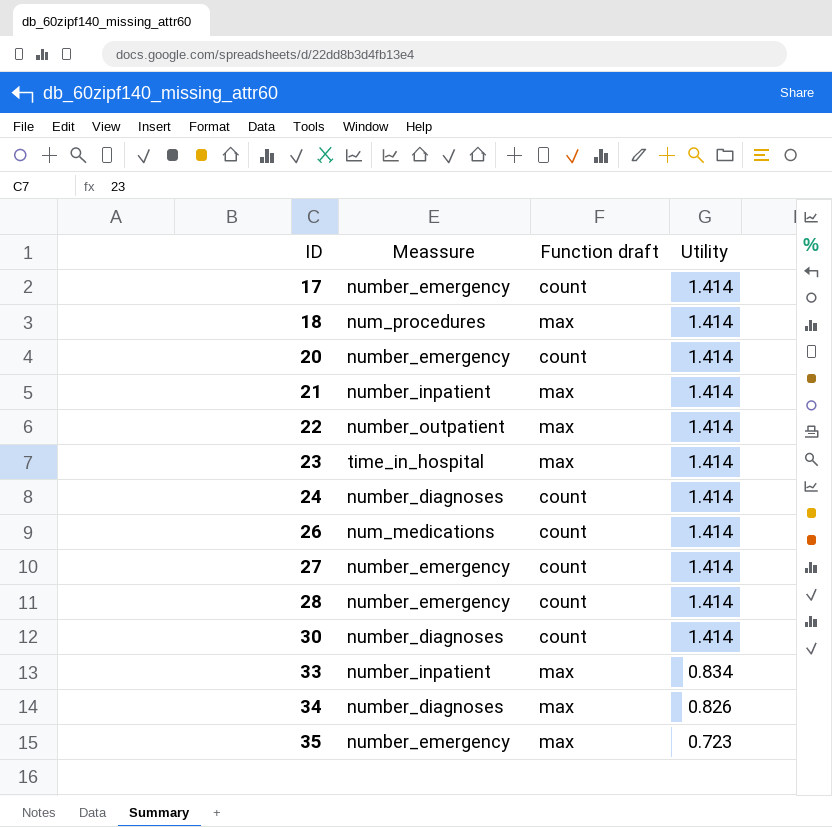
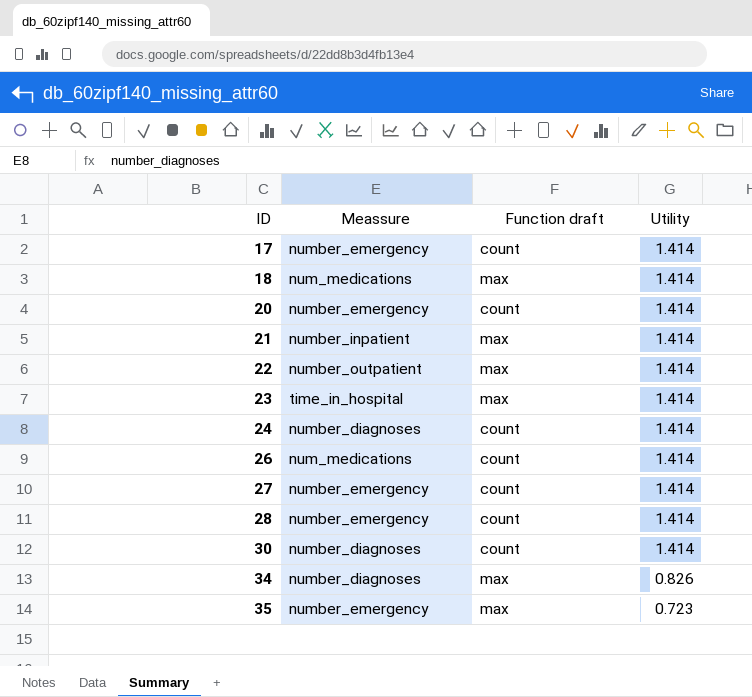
row 33: number_inpatient | max | 0.834 -> none
18 | Meassure: num_procedures -> num_medications

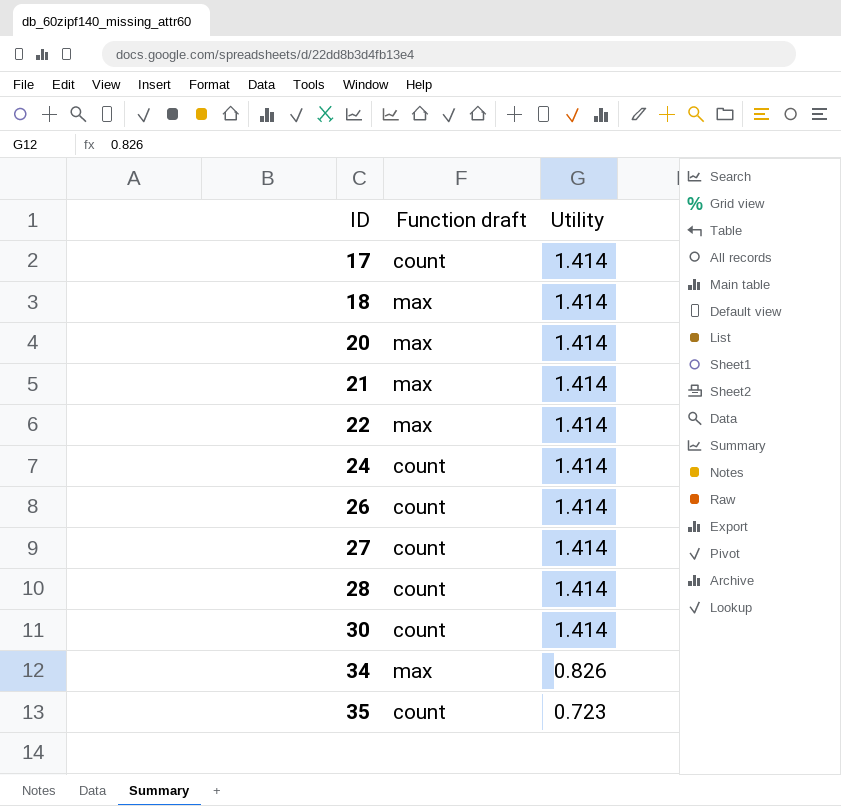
column Meassure | position: 2 -> none
row 23: time_in_hospital | max | 1.414 -> none
20 | Function draft: count -> max
35 | Function draft: max -> count

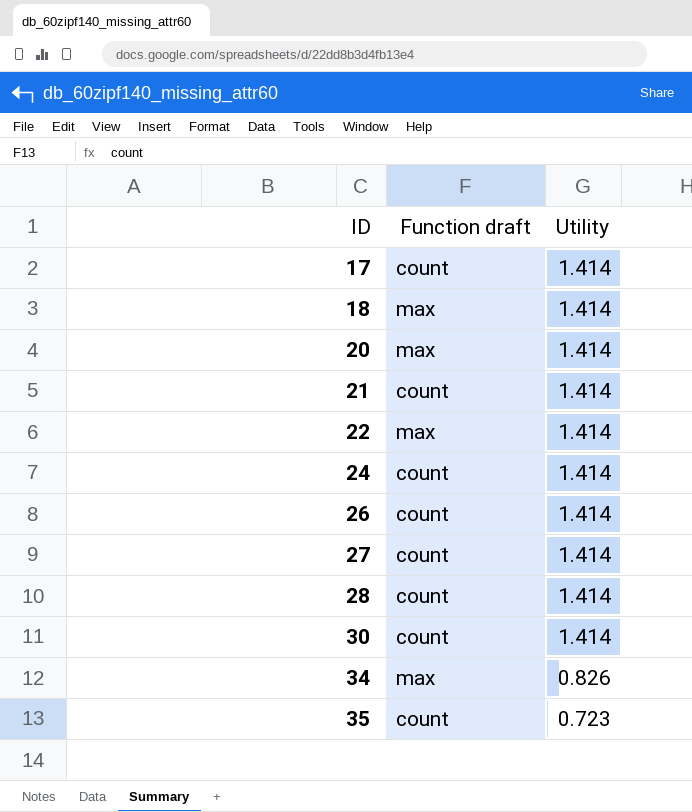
21 | Function draft: max -> count

